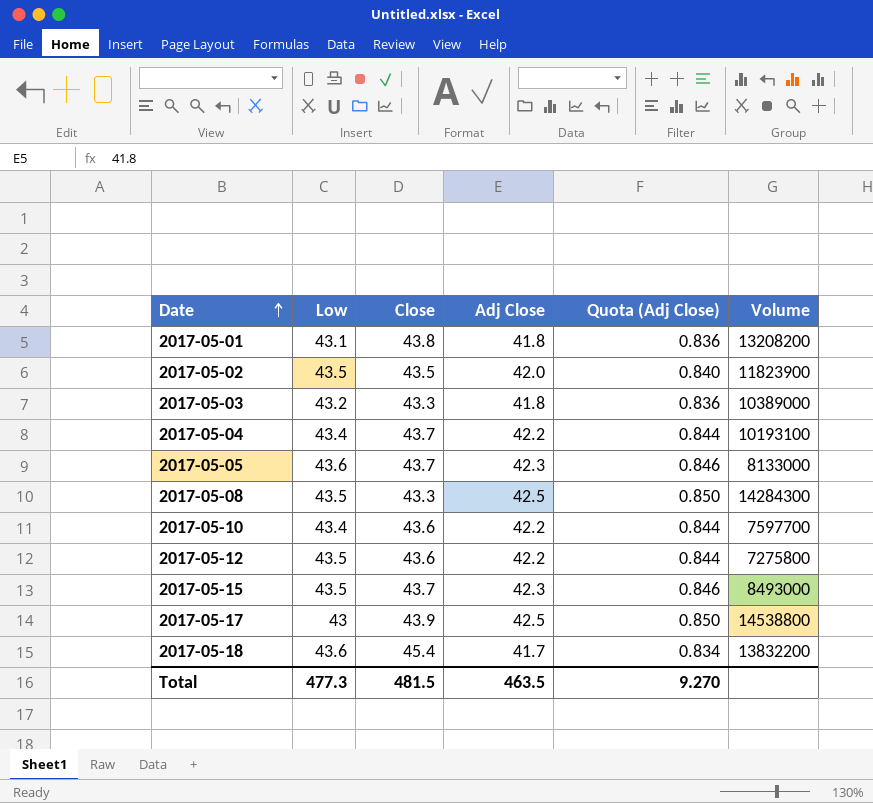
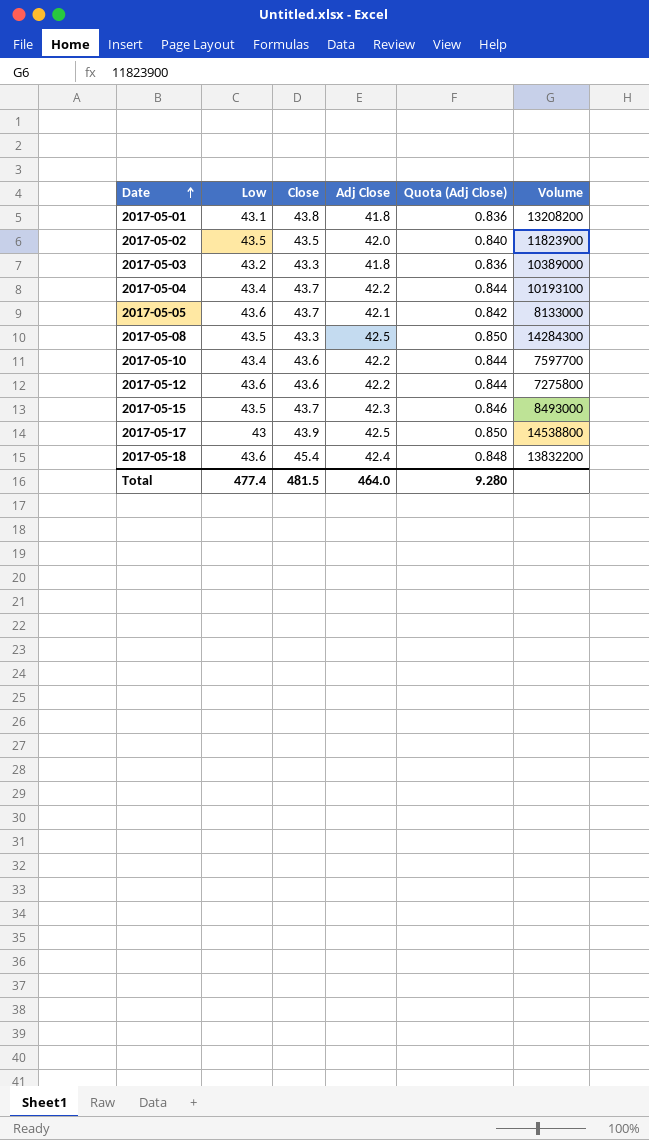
2017-05-05 | Adj Close: 42.3 -> 42.1
2017-05-05 | Quota (Adj Close): 0.846 -> 0.842
2017-05-12 | Low: 43.5 -> 43.6
2017-05-18 | Adj Close: 41.7 -> 42.4
2017-05-18 | Quota (Adj Close): 0.834 -> 0.848
Total | Low: 477.3 -> 477.4
Total | Adj Close: 463.5 -> 464.0
Total | Quota (Adj Close): 9.270 -> 9.280

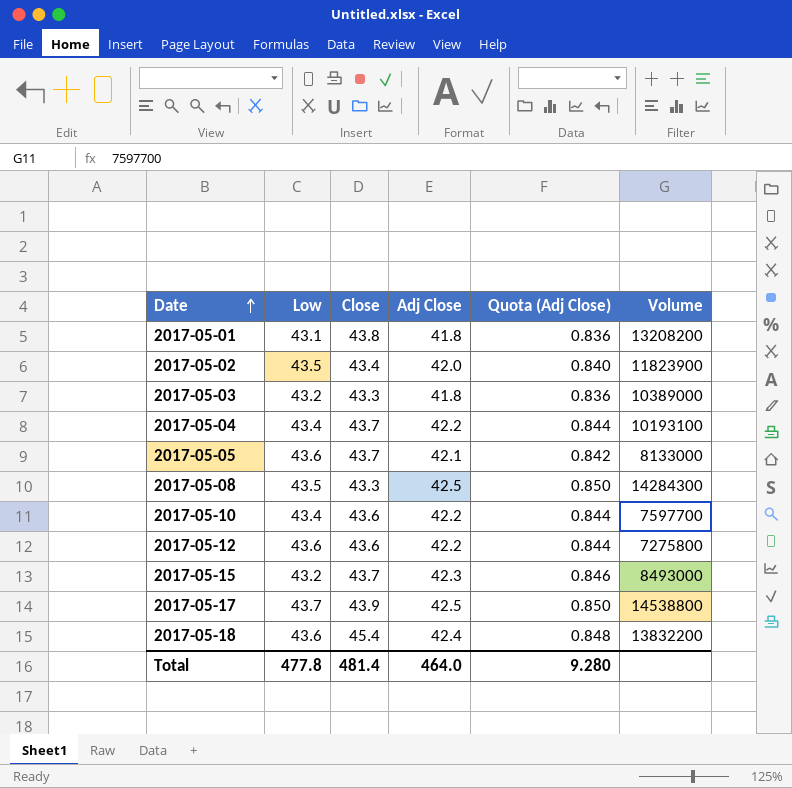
2017-05-02 | Close: 43.5 -> 43.4
2017-05-15 | Low: 43.5 -> 43.2
2017-05-17 | Low: 43 -> 43.7
Total | Low: 477.4 -> 477.8
Total | Close: 481.5 -> 481.4

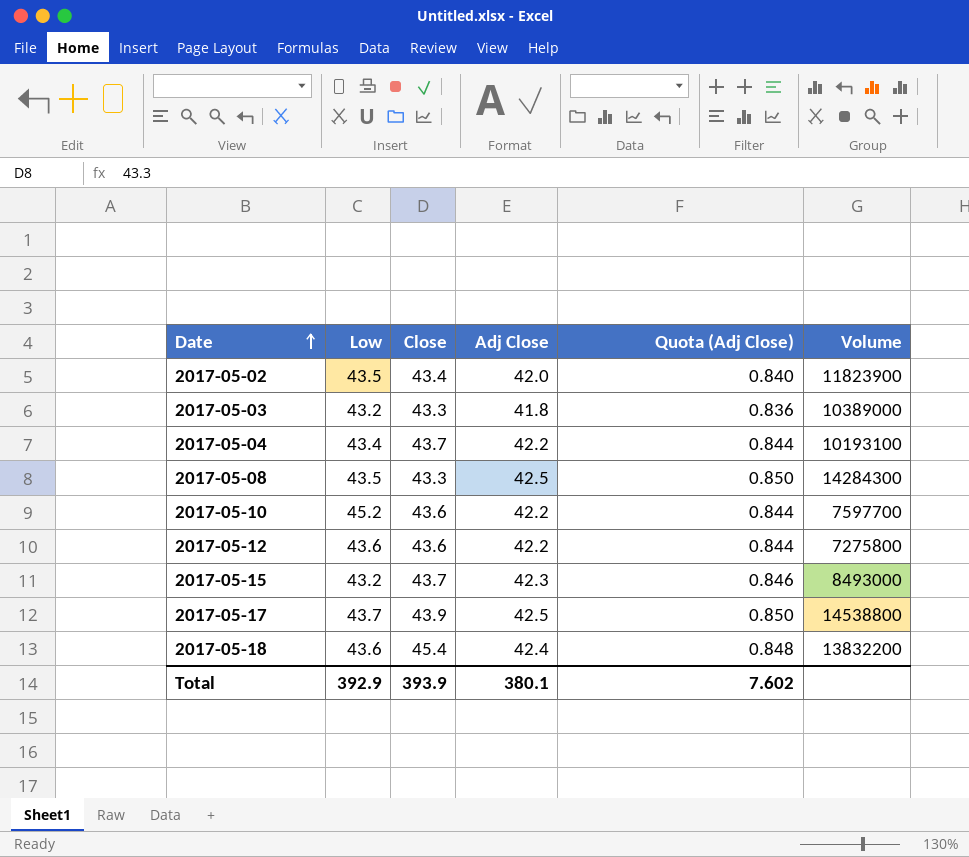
row 2017-05-01: 43.1 | 43.8 | 41.8 | 0.836 | 13208200 -> none
row 2017-05-05: 43.6 | 43.7 | 42.1 | 0.842 | 8133000 -> none
2017-05-10 | Low: 43.4 -> 45.2
Total | Low: 477.8 -> 392.9
Total | Close: 481.4 -> 393.9
Total | Adj Close: 464.0 -> 380.1
Total | Quota (Adj Close): 9.280 -> 7.602

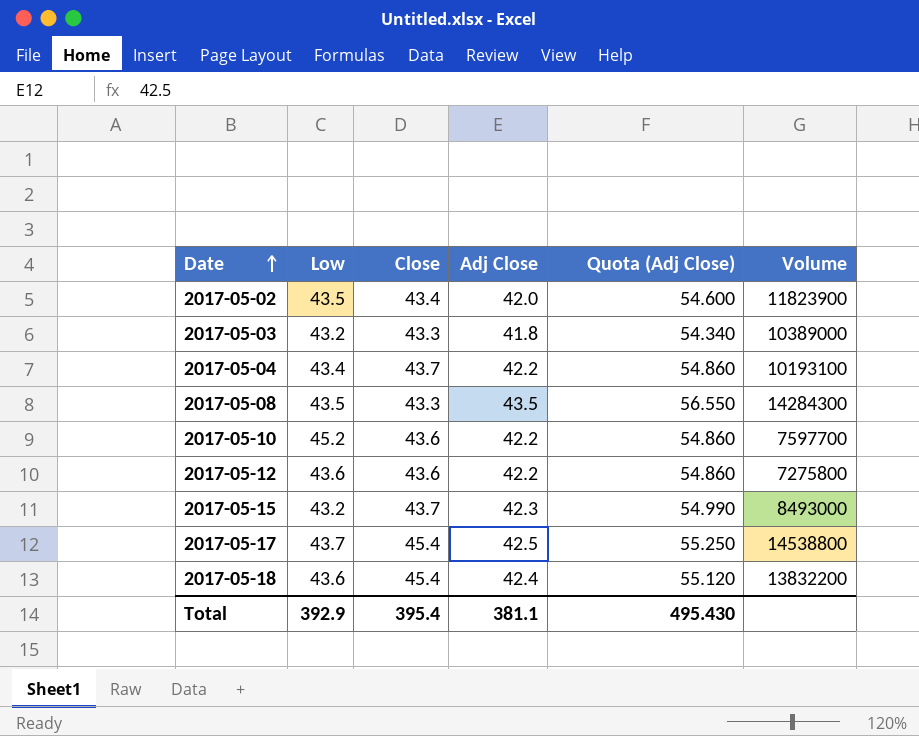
column Quota (Adj Close) | formula: [Adj Close] * 0.02 -> [Adj Close] * 1.3
2017-05-08 | Adj Close: 42.5 -> 43.5
2017-05-17 | Close: 43.9 -> 45.4
Total | Close: 393.9 -> 395.4
Total | Adj Close: 380.1 -> 381.1
Total | Quota (Adj Close): 7.602 -> 495.430

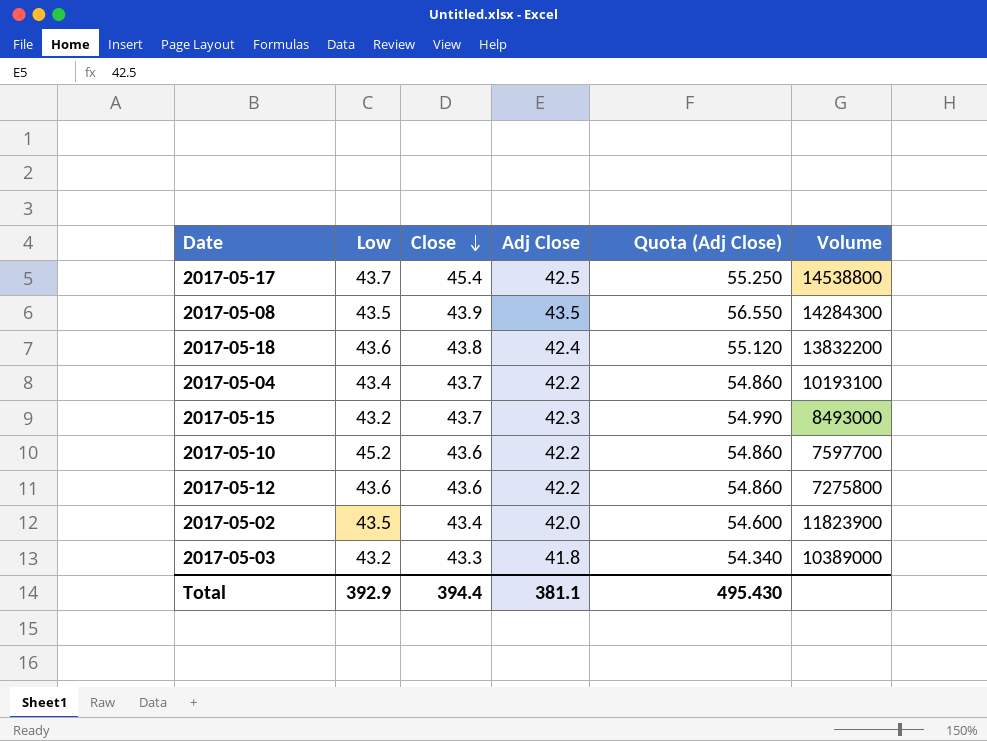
row order: Date ascending -> Close descending
2017-05-08 | Close: 43.3 -> 43.9
2017-05-18 | Close: 45.4 -> 43.8
Total | Close: 395.4 -> 394.4

